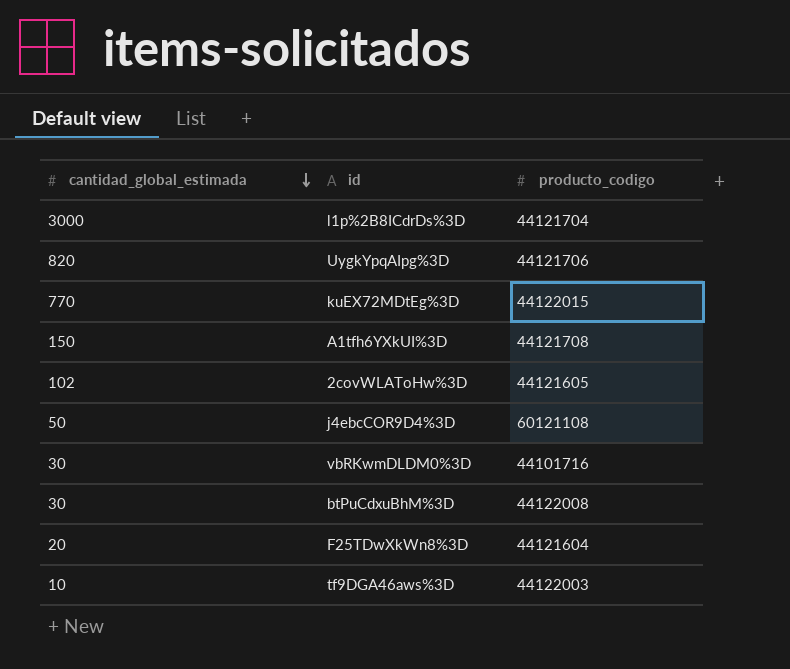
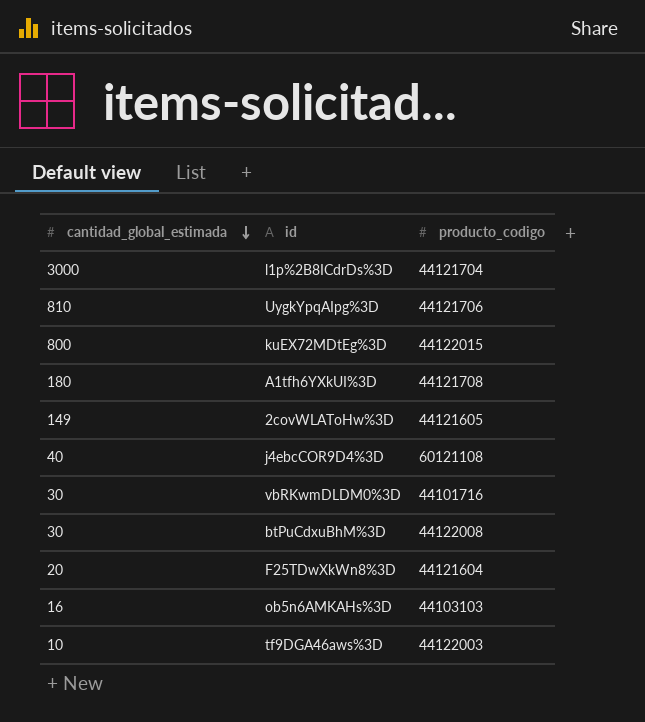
UygkYpqAIpg%3D | cantidad_global_estimada: 820 -> 810
kuEX72MDtEg%3D | cantidad_global_estimada: 770 -> 800
A1tfh6YXkUI%3D | cantidad_global_estimada: 150 -> 180
2covWLAToHw%3D | cantidad_global_estimada: 102 -> 149
j4ebcCOR9D4%3D | cantidad_global_estimada: 50 -> 40
row ob5n6AMKAHs%3D: none -> 16 | 44103103

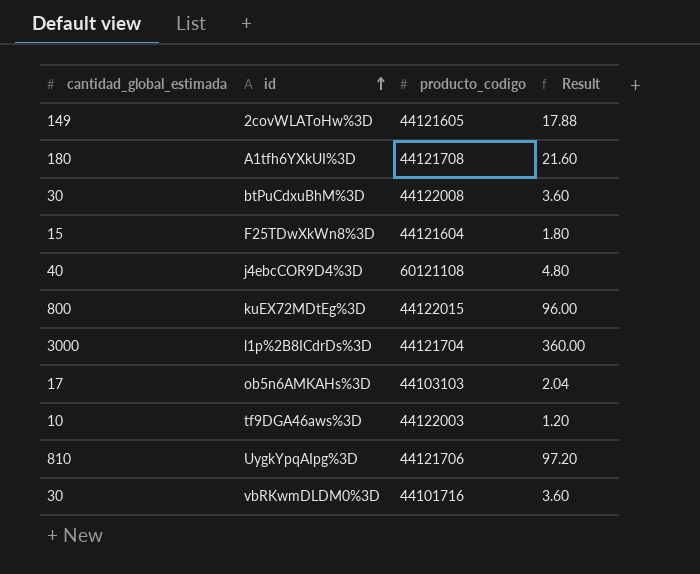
row order: cantidad_global_estimada descending -> id ascending
column Result | formula: none -> [cantidad_global_estimada] * 0.12
F25TDwXkWn8%3D | cantidad_global_estimada: 20 -> 15
ob5n6AMKAHs%3D | cantidad_global_estimada: 16 -> 17

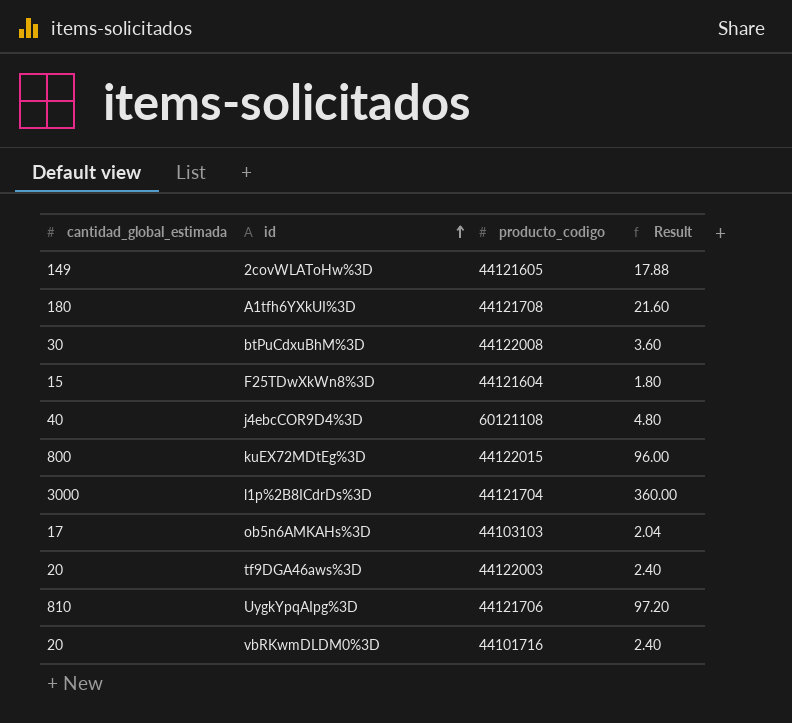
tf9DGA46aws%3D | cantidad_global_estimada: 10 -> 20
tf9DGA46aws%3D | Result: 1.20 -> 2.40
vbRKwmDLDM0%3D | cantidad_global_estimada: 30 -> 20
vbRKwmDLDM0%3D | Result: 3.60 -> 2.40

